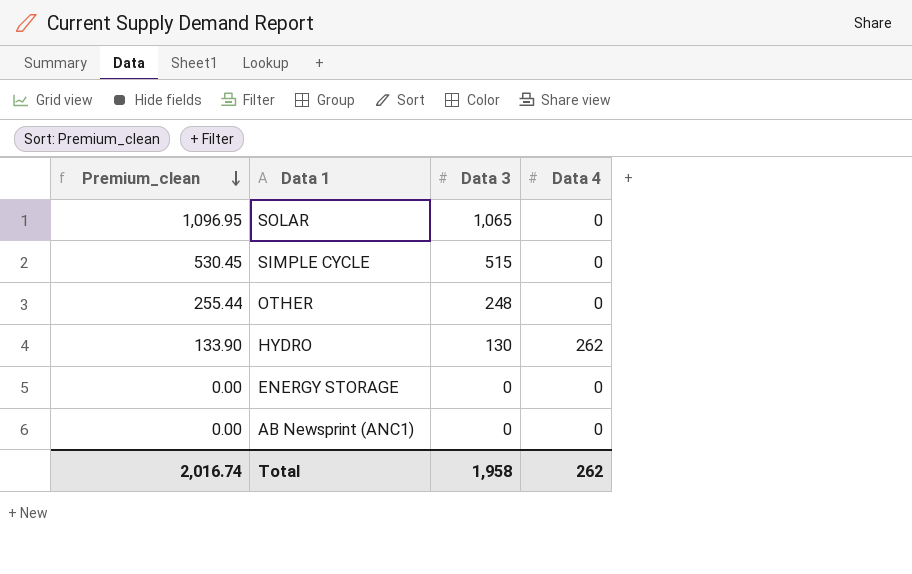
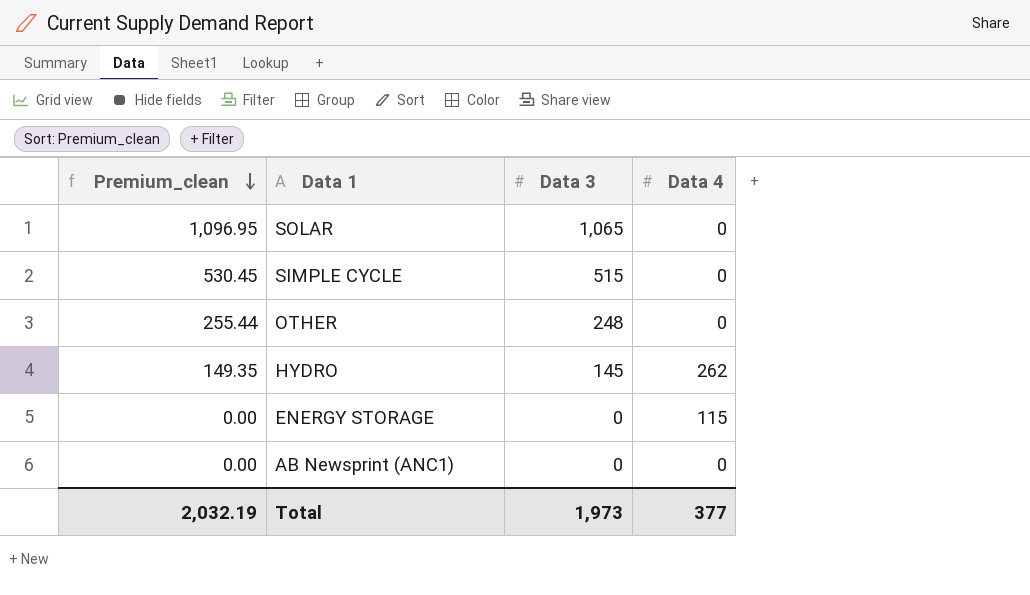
HYDRO | Premium_clean: 133.90 -> 149.35
HYDRO | Data 3: 130 -> 145
ENERGY STORAGE | Data 4: 0 -> 115
Total | Premium_clean: 2,016.74 -> 2,032.19
Total | Data 3: 1,958 -> 1,973
Total | Data 4: 262 -> 377

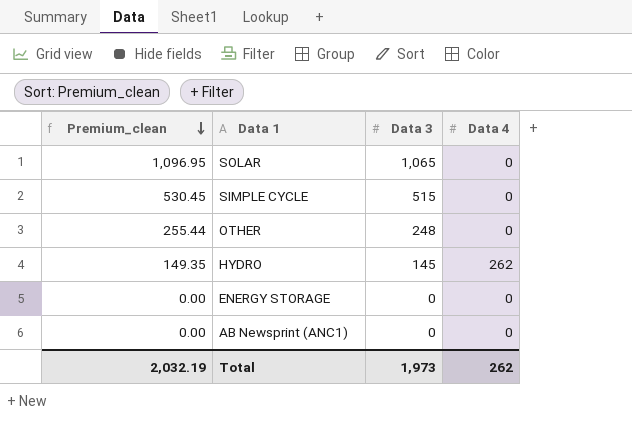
ENERGY STORAGE | Data 4: 115 -> 0
Total | Data 4: 377 -> 262

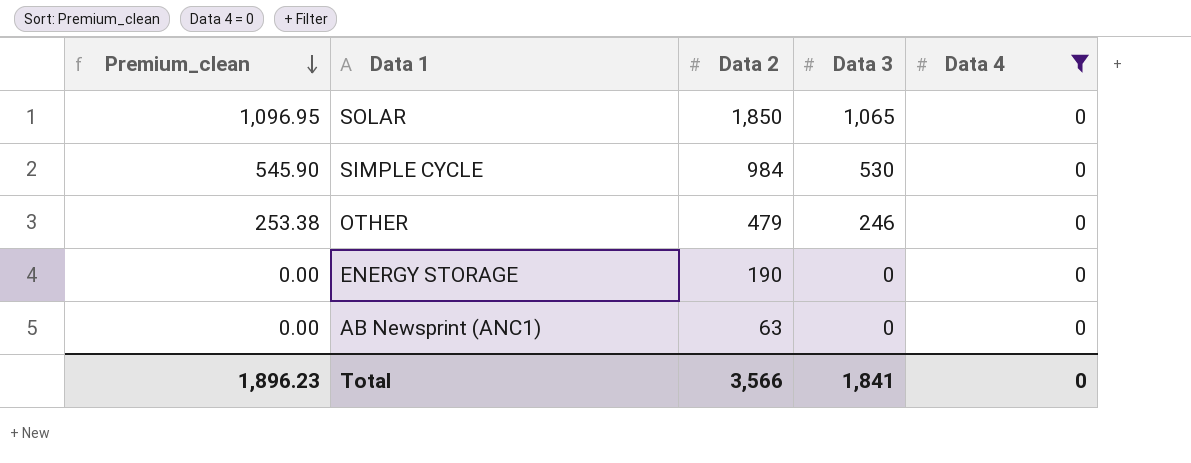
filter: none -> Data 4 = 0
column Data 2 | position: none -> 3
SIMPLE CYCLE | Premium_clean: 530.45 -> 545.90
SIMPLE CYCLE | Data 3: 515 -> 530
OTHER | Premium_clean: 255.44 -> 253.38
OTHER | Data 3: 248 -> 246
Total | Premium_clean: 2,032.19 -> 1,896.23
Total | Data 3: 1,973 -> 1,841
Total | Data 4: 262 -> 0

